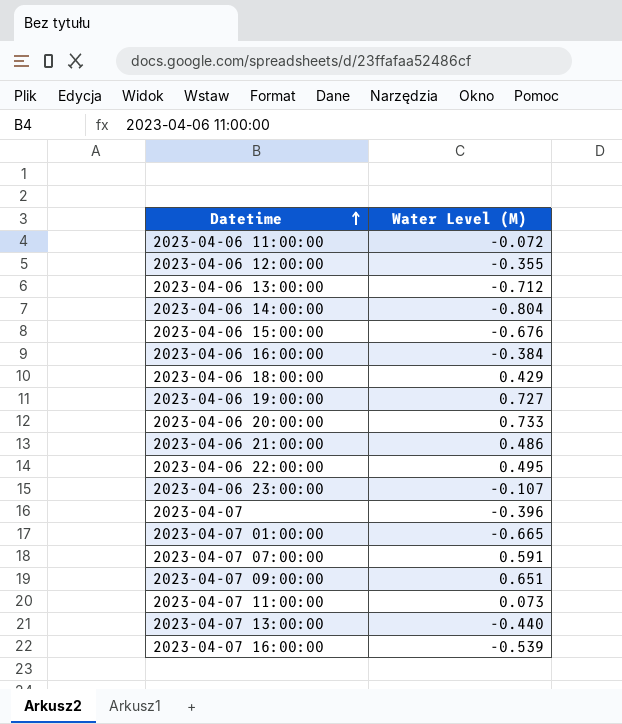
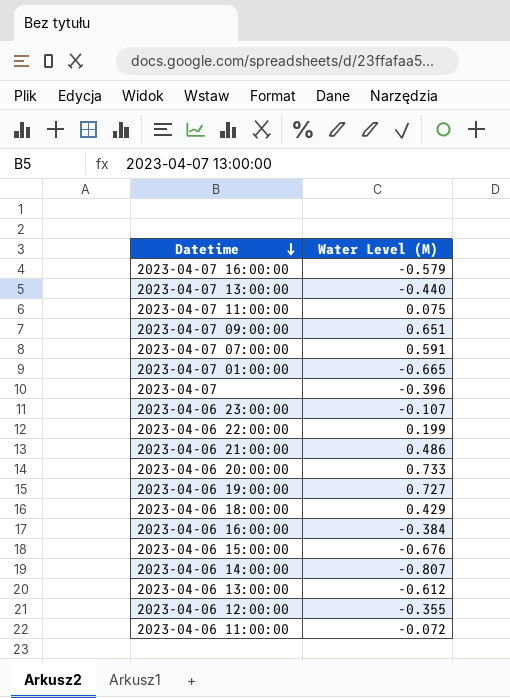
row order: Datetime ascending -> Datetime descending
2023-04-07 16:00:00 | Water Level (M): -0.539 -> -0.579
2023-04-07 11:00:00 | Water Level (M): 0.073 -> 0.075
2023-04-06 22:00:00 | Water Level (M): 0.495 -> 0.199
2023-04-06 14:00:00 | Water Level (M): -0.804 -> -0.807
2023-04-06 13:00:00 | Water Level (M): -0.712 -> -0.612

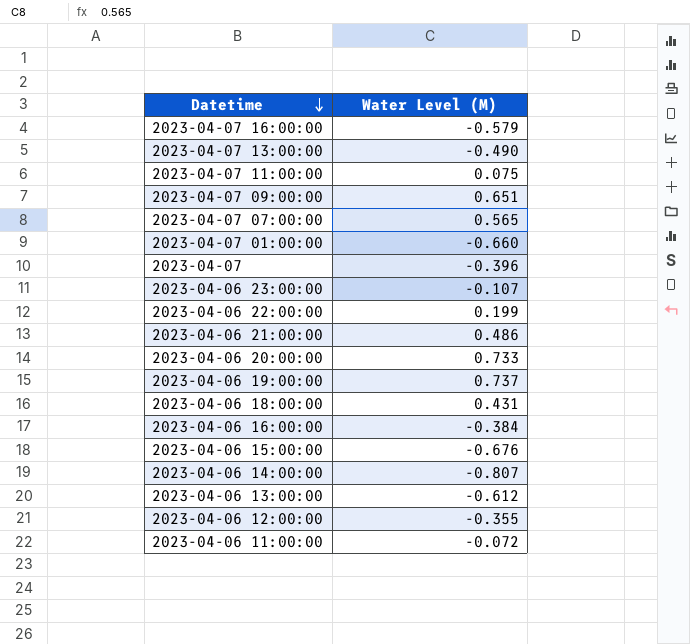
2023-04-07 13:00:00 | Water Level (M): -0.440 -> -0.490
2023-04-07 07:00:00 | Water Level (M): 0.591 -> 0.565
2023-04-07 01:00:00 | Water Level (M): -0.665 -> -0.660
2023-04-06 19:00:00 | Water Level (M): 0.727 -> 0.737
2023-04-06 18:00:00 | Water Level (M): 0.429 -> 0.431

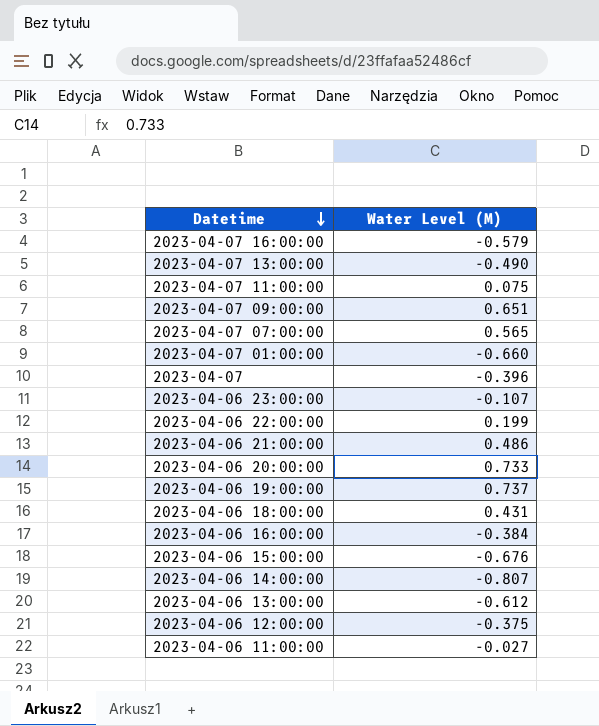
2023-04-06 12:00:00 | Water Level (M): -0.355 -> -0.375
2023-04-06 11:00:00 | Water Level (M): -0.072 -> -0.027

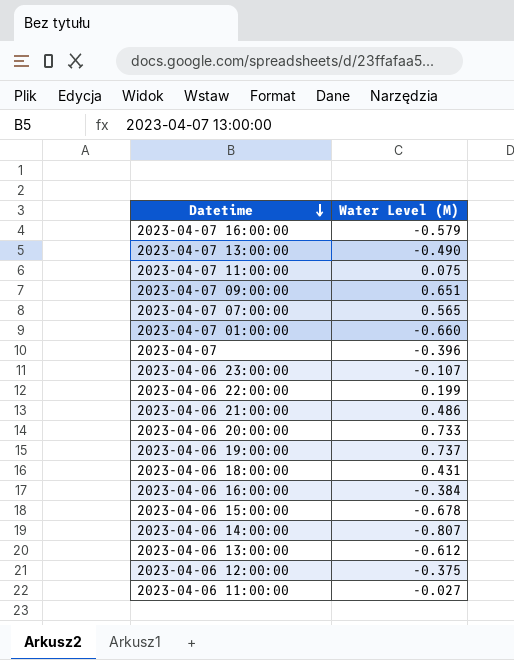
2023-04-06 15:00:00 | Water Level (M): -0.676 -> -0.678

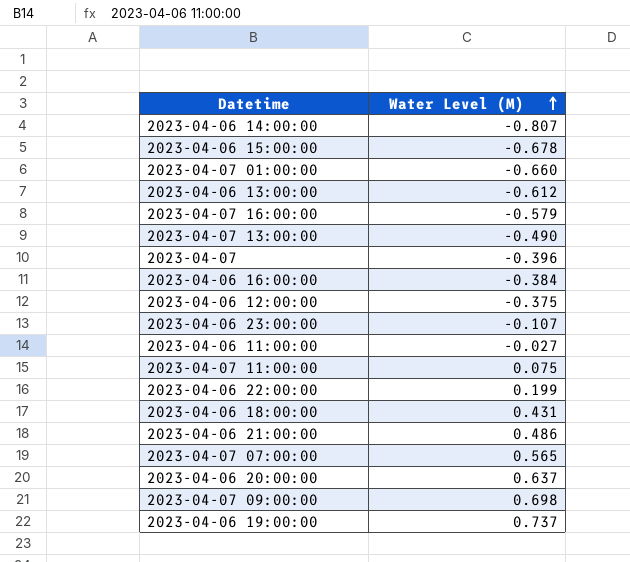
row order: Datetime descending -> Water Level (M) ascending
2023-04-06 20:00:00 | Water Level (M): 0.733 -> 0.637
2023-04-07 09:00:00 | Water Level (M): 0.651 -> 0.698

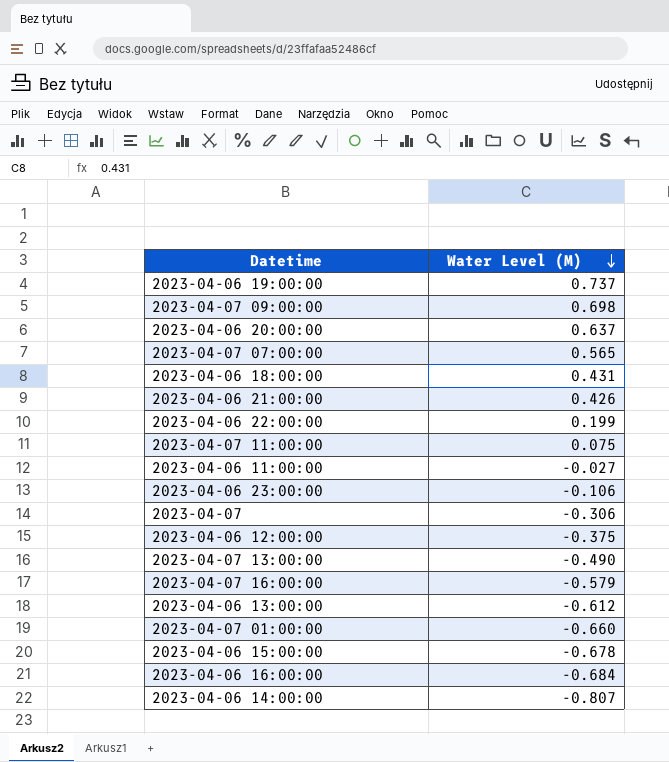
row order: Water Level (M) ascending -> Water Level (M) descending
2023-04-06 21:00:00 | Water Level (M): 0.486 -> 0.426
2023-04-06 23:00:00 | Water Level (M): -0.107 -> -0.106
2023-04-07 | Water Level (M): -0.396 -> -0.306
2023-04-06 16:00:00 | Water Level (M): -0.384 -> -0.684

